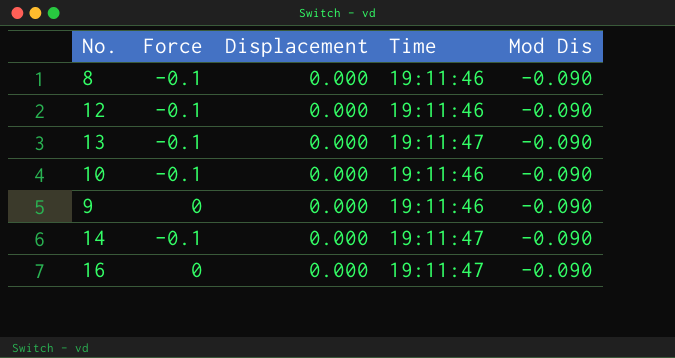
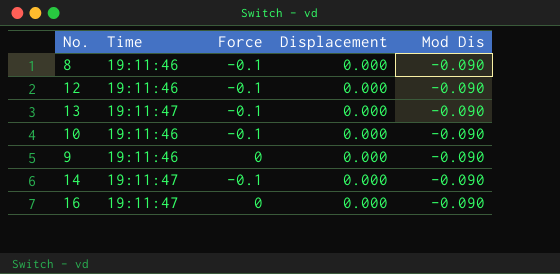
column Time | position: 4 -> 2

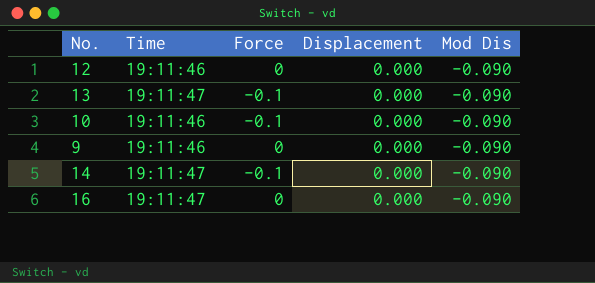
row 8: 19:11:46 | -0.1 | 0.000 | -0.090 -> none
12 | Force: -0.1 -> 0

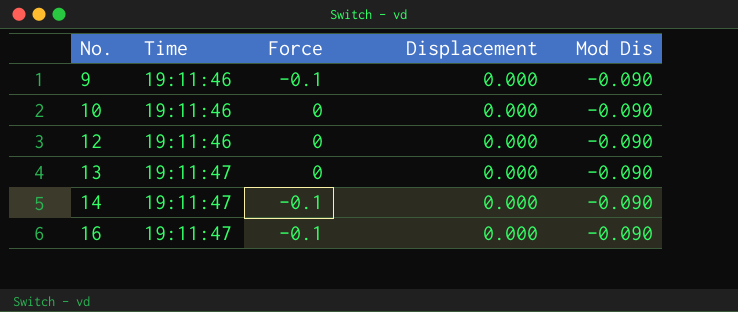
row order: none -> No. ascending
9 | Force: 0 -> -0.1
10 | Force: -0.1 -> 0
13 | Force: -0.1 -> 0
16 | Force: 0 -> -0.1

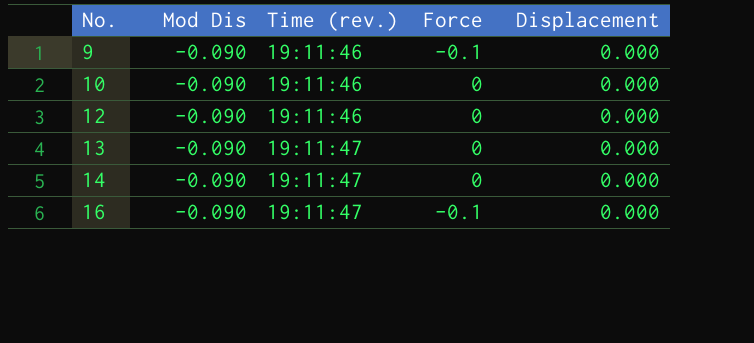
column Mod Dis | position: 5 -> 2
column name: Time -> Time (rev.)
14 | Force: -0.1 -> 0

